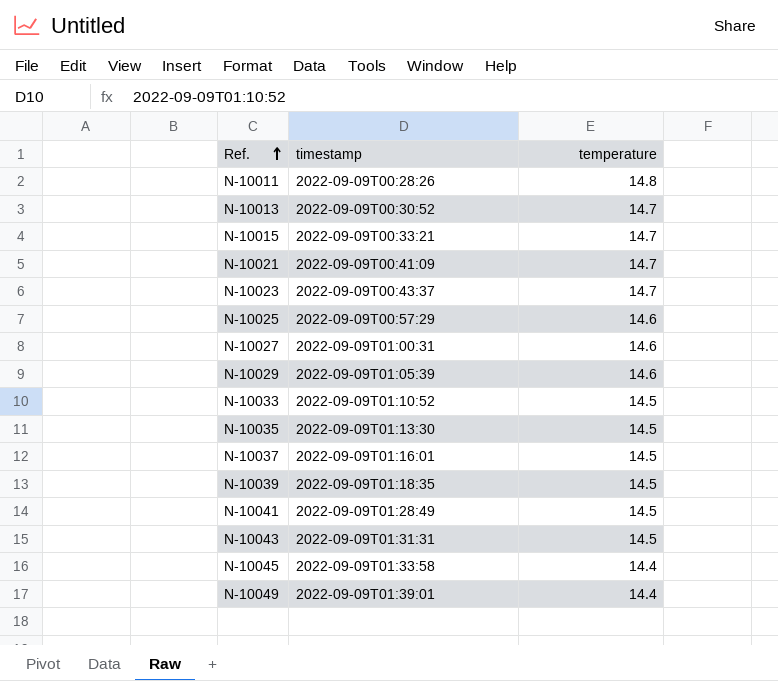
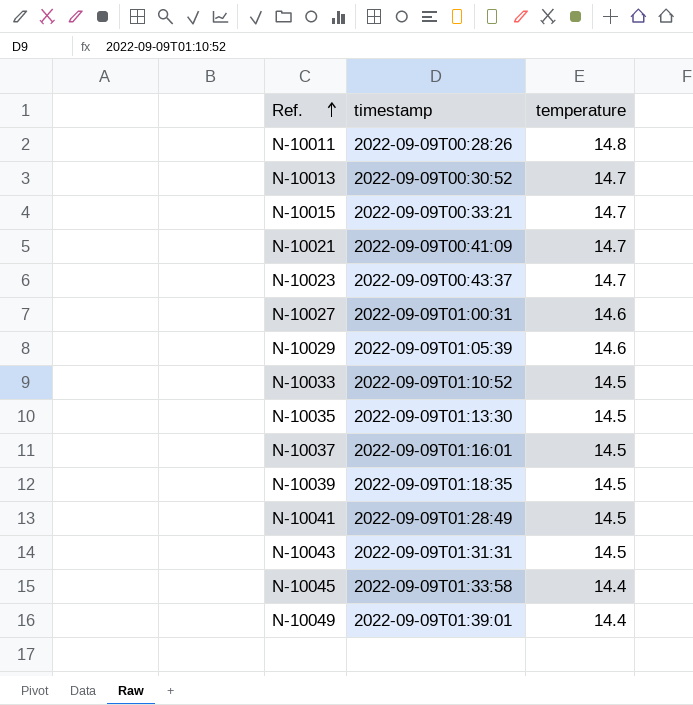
row N-10025: 2022-09-09T00:57:29 | 14.6 -> none

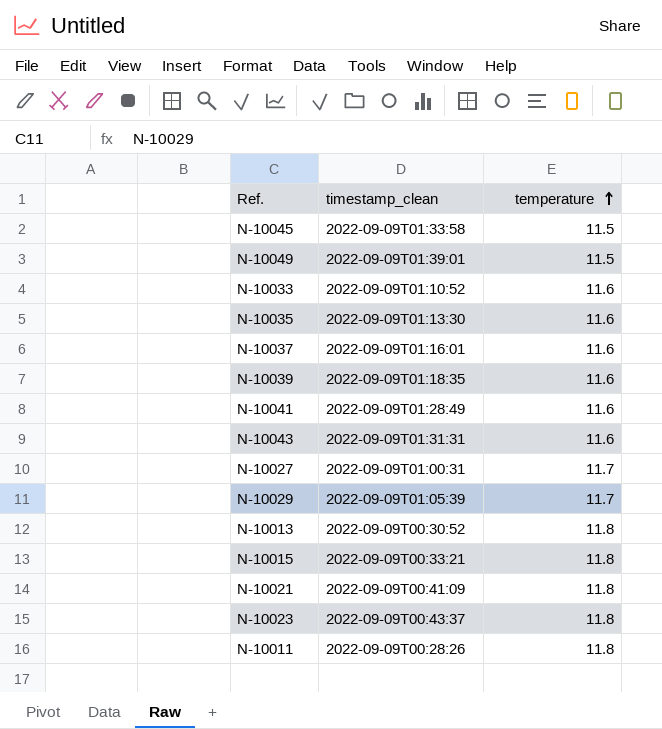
row order: Ref. ascending -> temperature ascending
column name: timestamp -> timestamp_clean
N-10045 | temperature: 14.4 -> 11.5
N-10049 | temperature: 14.4 -> 11.5
N-10033 | temperature: 14.5 -> 11.6
N-10035 | temperature: 14.5 -> 11.6
N-10037 | temperature: 14.5 -> 11.6
N-10039 | temperature: 14.5 -> 11.6
N-10041 | temperature: 14.5 -> 11.6
N-10043 | temperature: 14.5 -> 11.6
N-10027 | temperature: 14.6 -> 11.7
N-10029 | temperature: 14.6 -> 11.7
N-10013 | temperature: 14.7 -> 11.8
N-10015 | temperature: 14.7 -> 11.8
N-10021 | temperature: 14.7 -> 11.8
N-10023 | temperature: 14.7 -> 11.8
N-10011 | temperature: 14.8 -> 11.8

